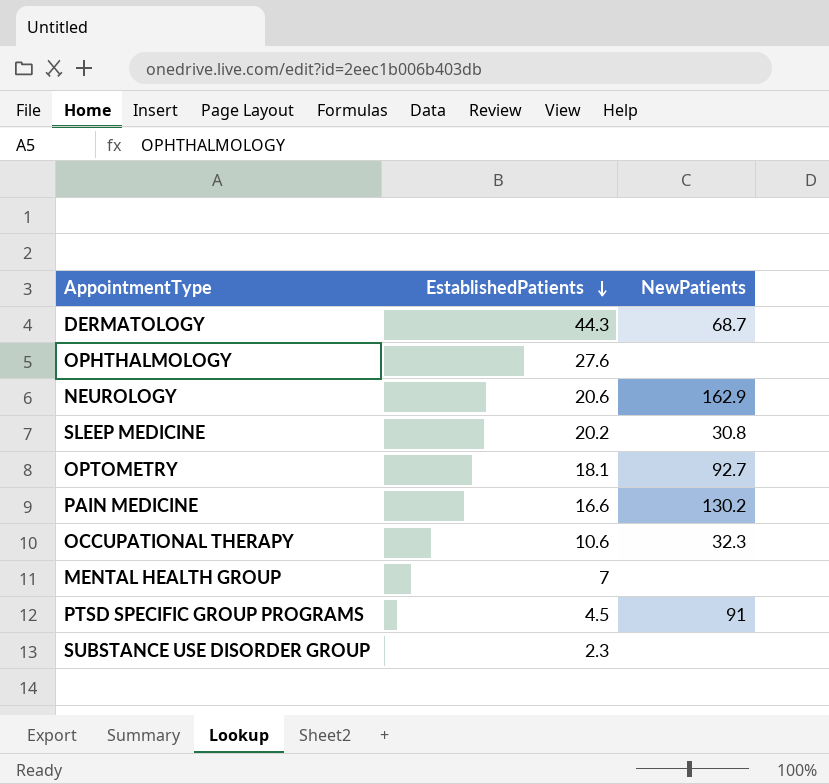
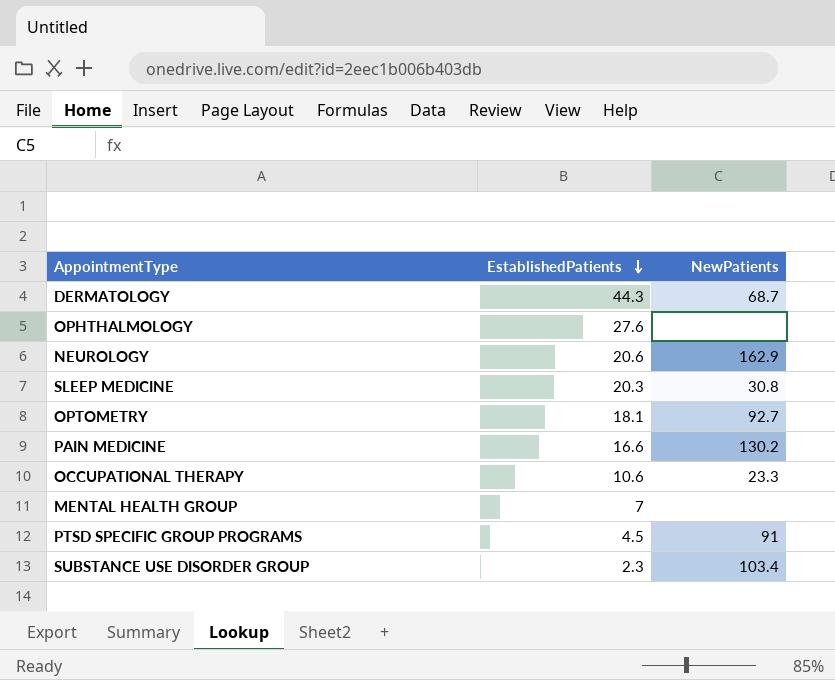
SLEEP MEDICINE | EstablishedPatients: 20.2 -> 20.3
OCCUPATIONAL THERAPY | NewPatients: 32.3 -> 23.3
SUBSTANCE USE DISORDER GROUP | NewPatients: none -> 103.4

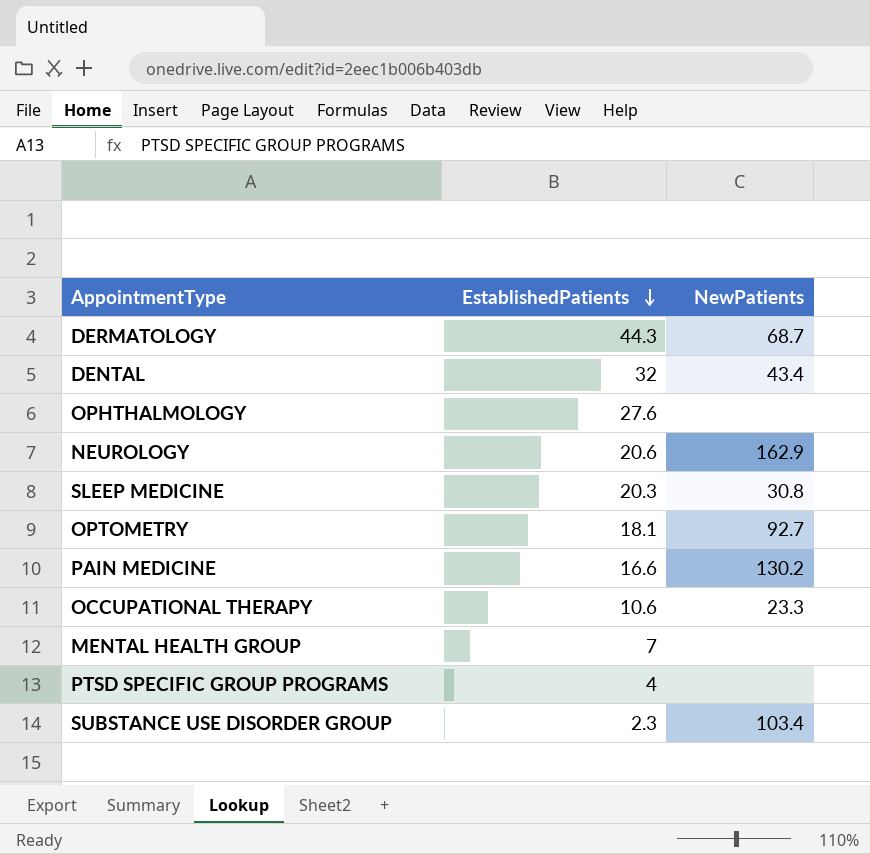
row DENTAL: none -> 32 | 43.4
PTSD SPECIFIC GROUP PROGRAMS | EstablishedPatients: 4.5 -> 4
PTSD SPECIFIC GROUP PROGRAMS | NewPatients: 91 -> none

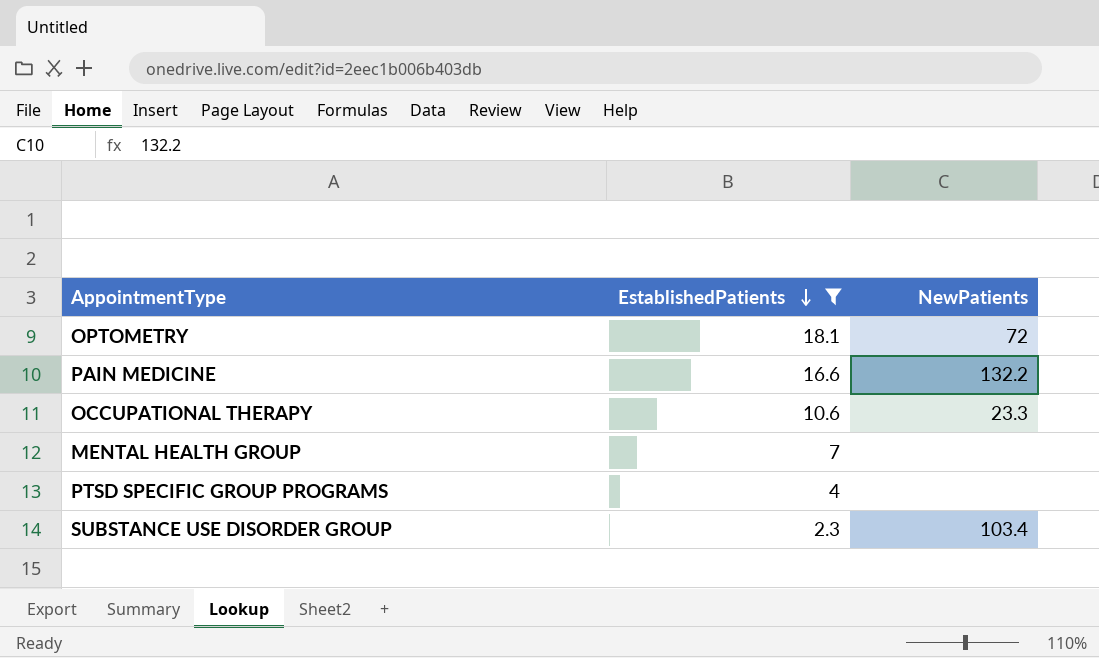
filter: none -> EstablishedPatients <= 18.1
OPTOMETRY | NewPatients: 92.7 -> 72
PAIN MEDICINE | NewPatients: 130.2 -> 132.2

